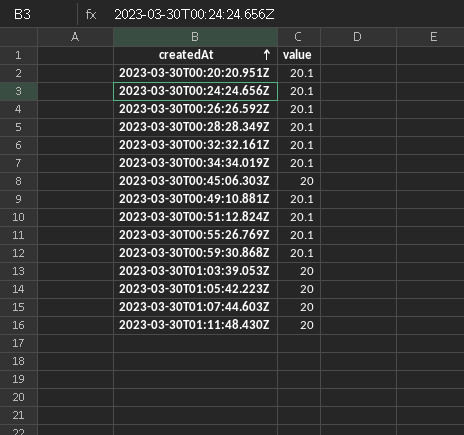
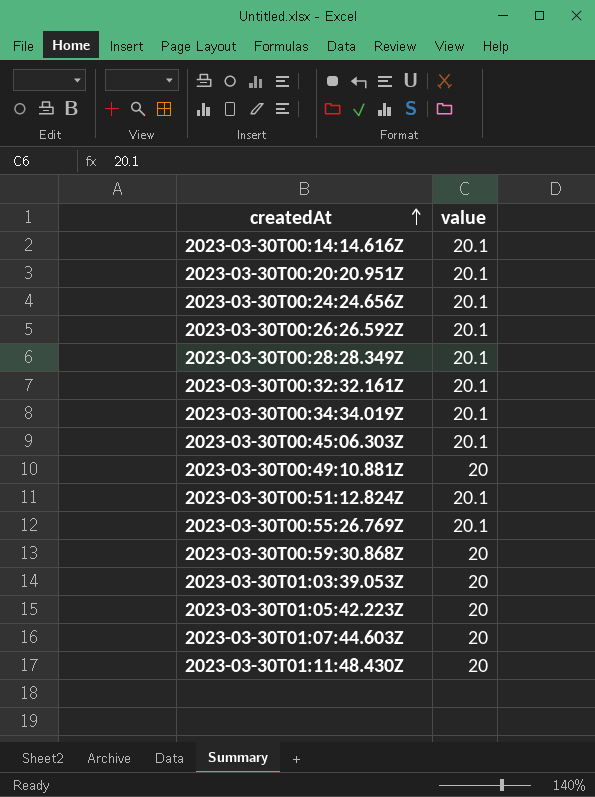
row 2023-03-30T00:14:14.616Z: none -> 20.1
2023-03-30T00:45:06.303Z | value: 20 -> 20.1
2023-03-30T00:49:10.881Z | value: 20.1 -> 20
2023-03-30T00:59:30.868Z | value: 20.1 -> 20

